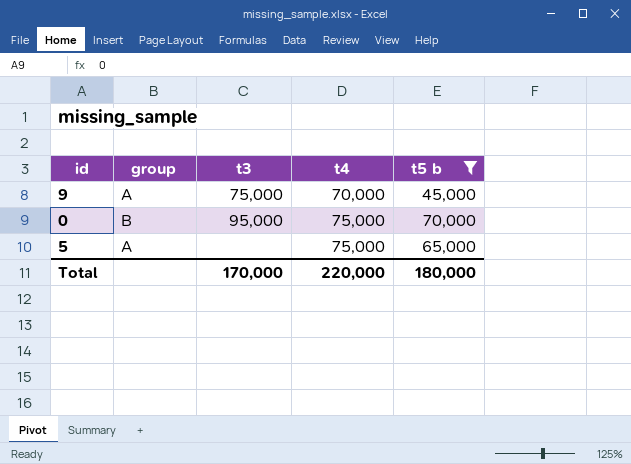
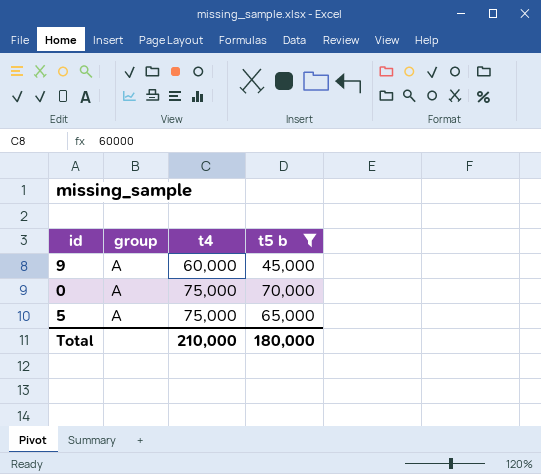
column t3 | position: 3 -> none
9 | t4: 70,000 -> 60,000
0 | group: B -> A
Total | t4: 220,000 -> 210,000

